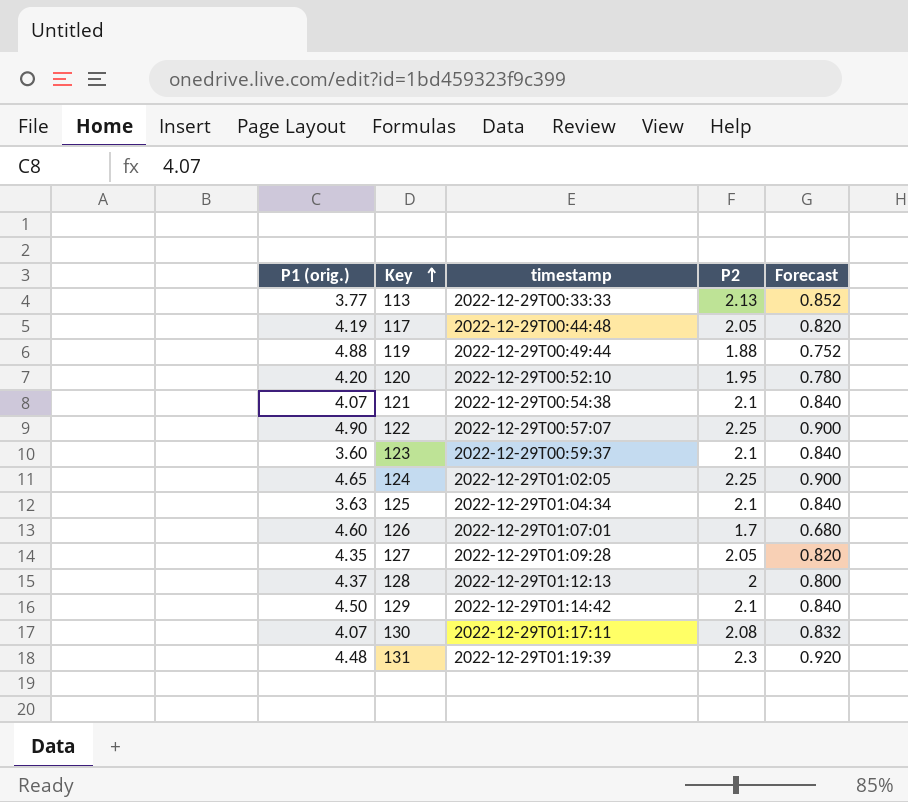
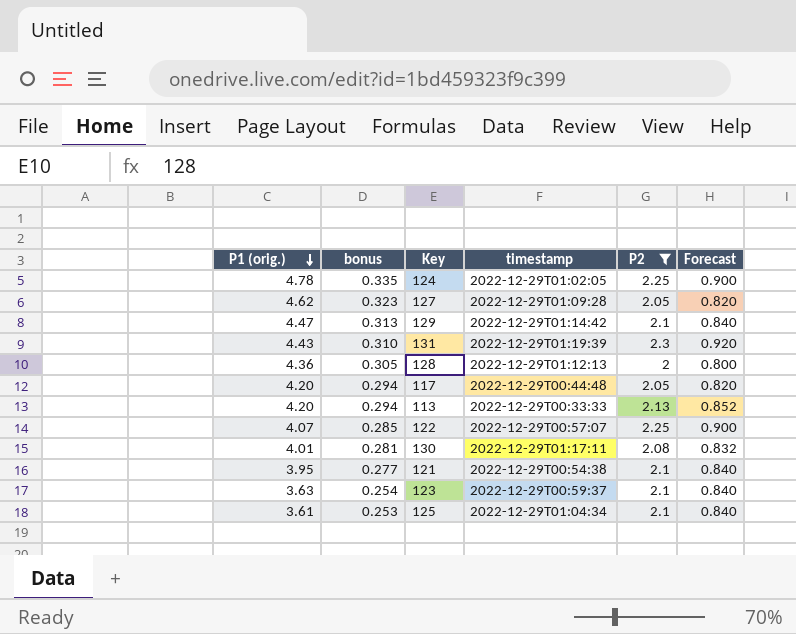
filter: none -> P2 >= 2
row order: Key ascending -> P1 (orig.) descending
column bonus | formula: none -> [P1 (orig.)] * 0.07
124 | P1 (orig.): 4.65 -> 4.78
127 | P1 (orig.): 4.35 -> 4.62
129 | P1 (orig.): 4.50 -> 4.47
131 | P1 (orig.): 4.48 -> 4.43
128 | P1 (orig.): 4.37 -> 4.36
117 | P1 (orig.): 4.19 -> 4.20
113 | P1 (orig.): 3.77 -> 4.20
122 | P1 (orig.): 4.90 -> 4.07
130 | P1 (orig.): 4.07 -> 4.01
121 | P1 (orig.): 4.07 -> 3.95
123 | P1 (orig.): 3.60 -> 3.63
125 | P1 (orig.): 3.63 -> 3.61

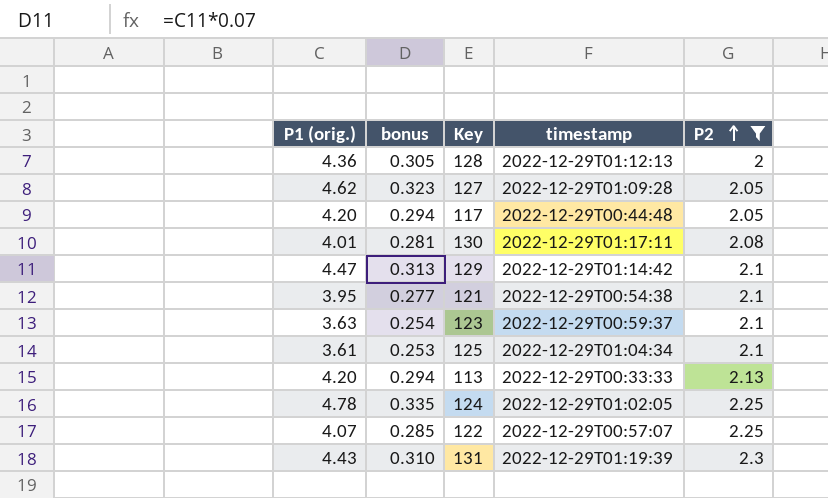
row order: P1 (orig.) descending -> P2 ascending
column Forecast | formula: [P2] * 0.4 -> none

